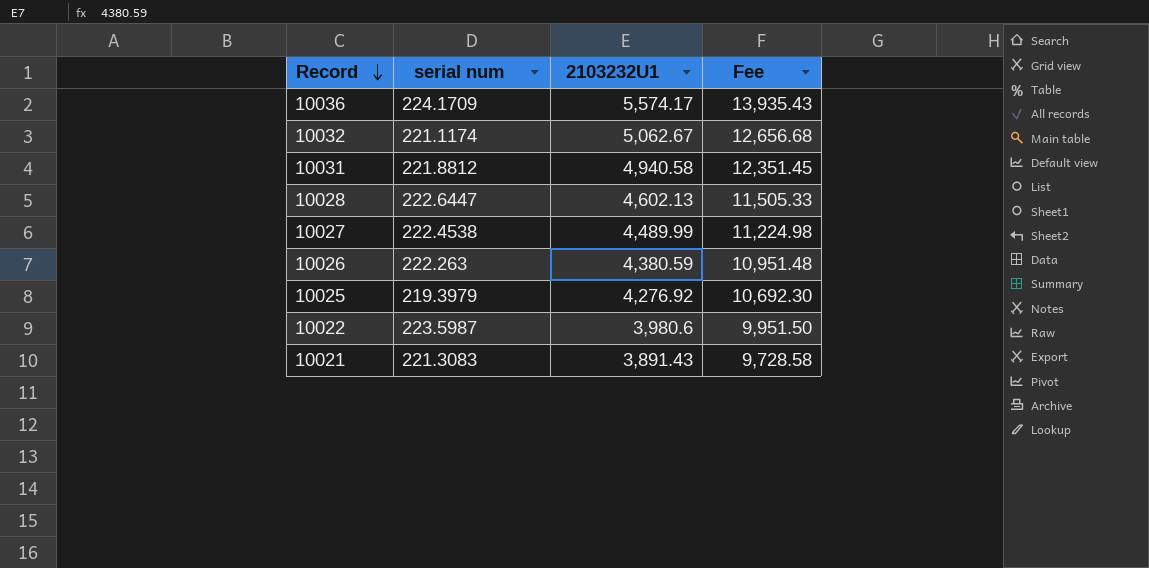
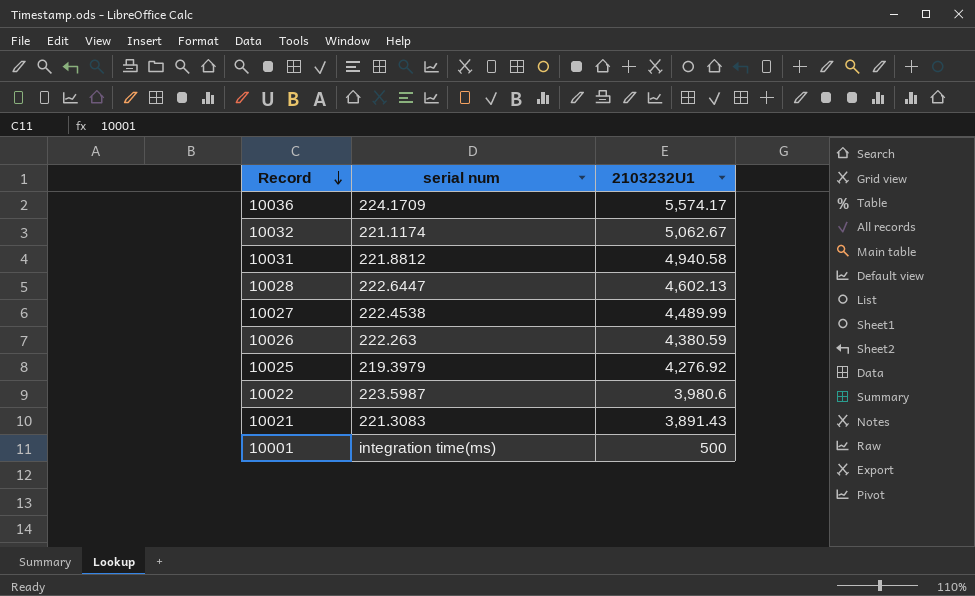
column Fee | formula: [2103232U1] * 2.5 -> none
row 10001: none -> integration time(ms) | 500

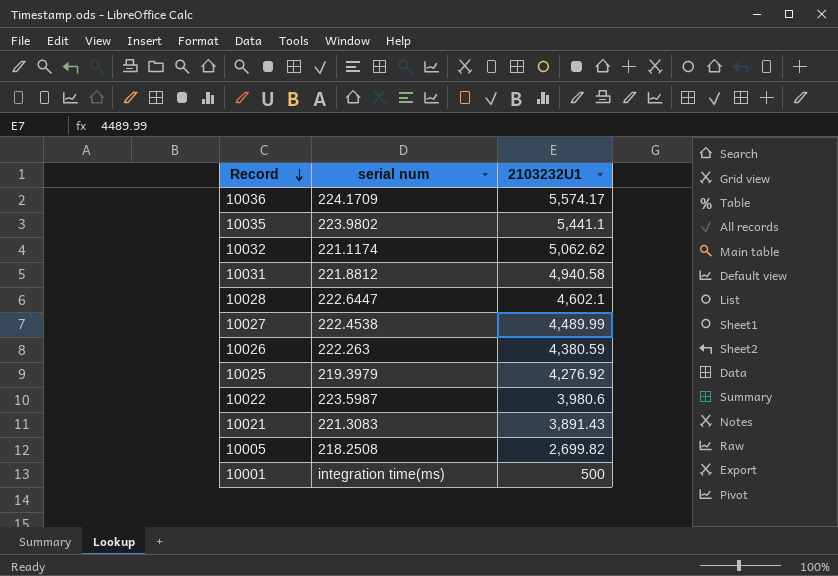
row 10035: none -> 223.9802 | 5,441.1
10032 | 2103232U1: 5,062.67 -> 5,062.62
10028 | 2103232U1: 4,602.13 -> 4,602.1
row 10005: none -> 218.2508 | 2,699.82

